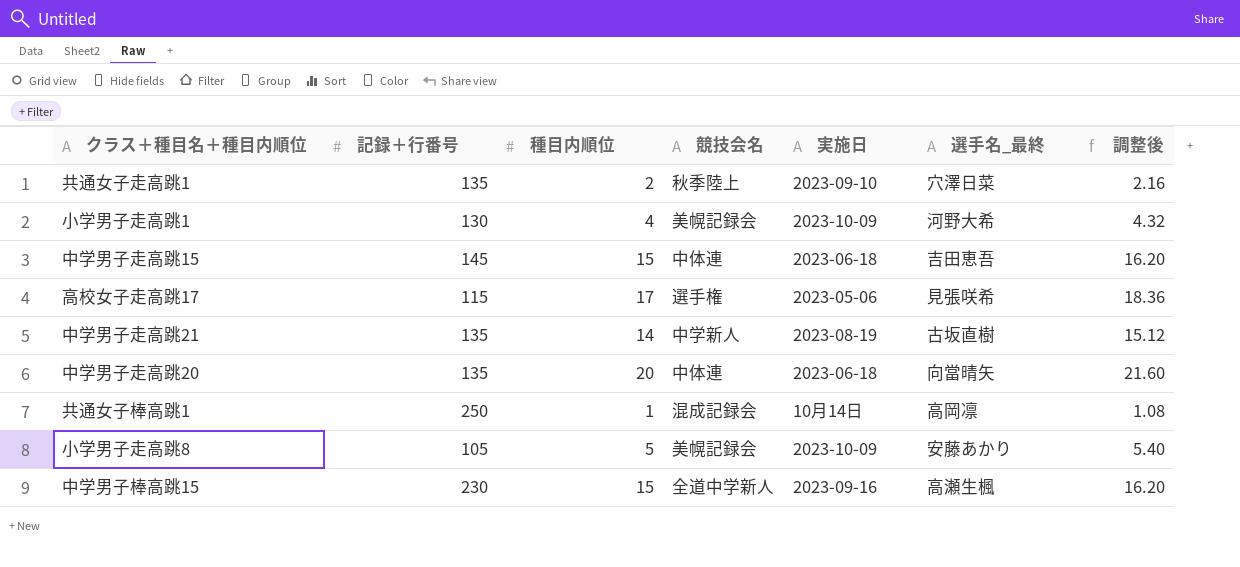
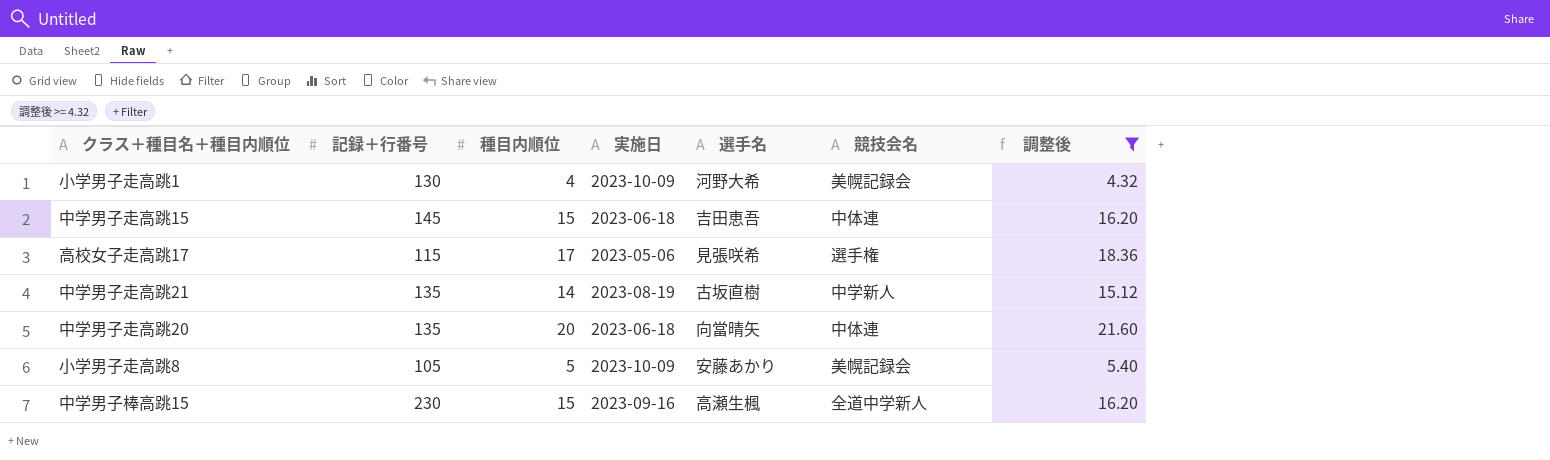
filter: none -> 調整後 >= 4.32
column name: 選手名_最終 -> 選手名
column 競技会名 | position: 4 -> 6

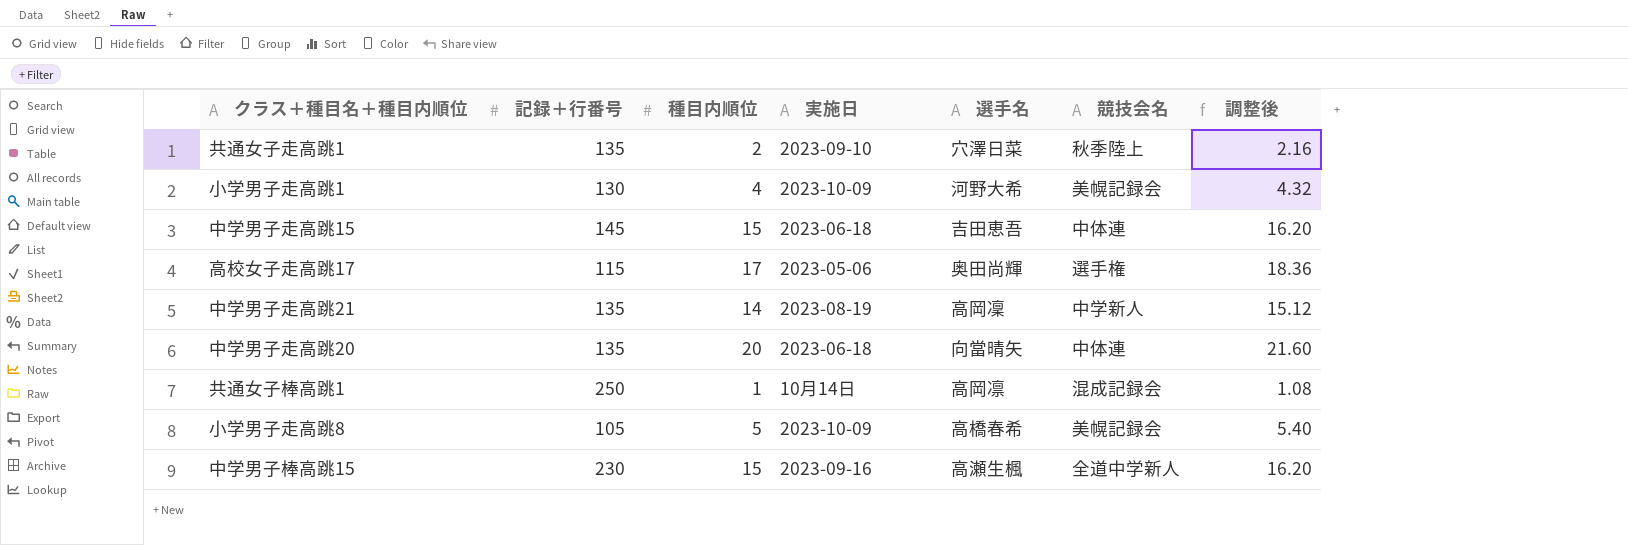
filter: 調整後 >= 4.32 -> none
高校女子走高跳17 | 選手名: 見張咲希 -> 奥田尚輝
中学男子走高跳21 | 選手名: 古坂直樹 -> 高岡凜
小学男子走高跳8 | 選手名: 安藤あかり -> 高橋春希

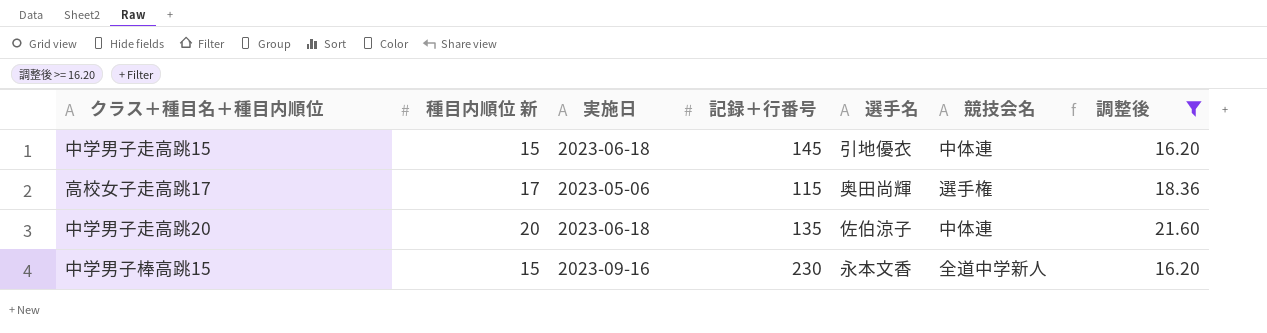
filter: none -> 調整後 >= 16.20
column name: 種目内順位 -> 種目内順位 新
column 記録＋行番号 | position: 2 -> 4
中学男子走高跳15 | 選手名: 吉田恵吾 -> 引地優衣
中学男子走高跳20 | 選手名: 向當晴矢 -> 佐伯涼子
中学男子棒高跳15 | 選手名: 高瀬生楓 -> 永本文香

